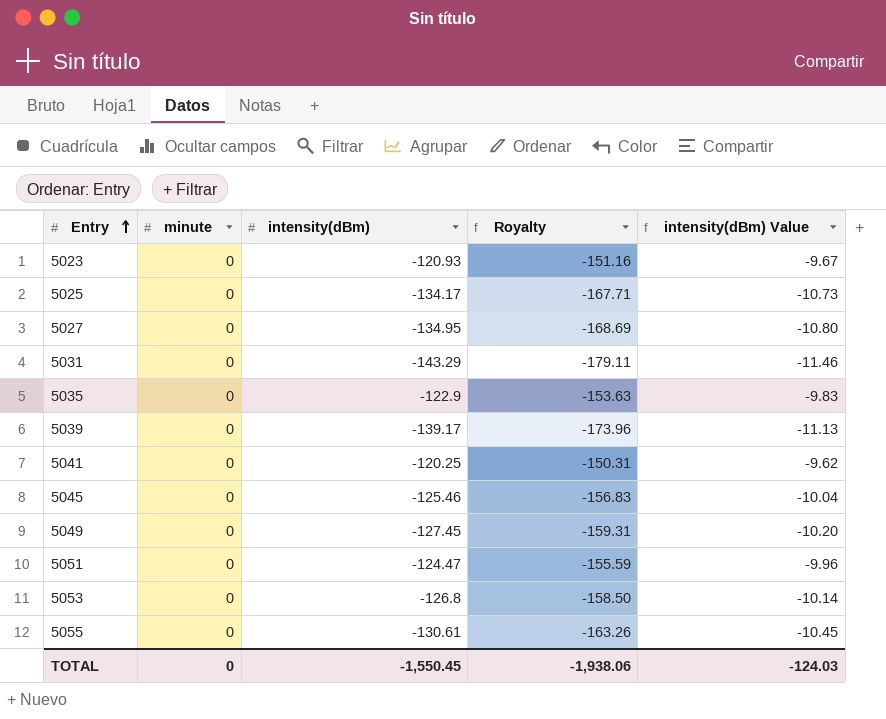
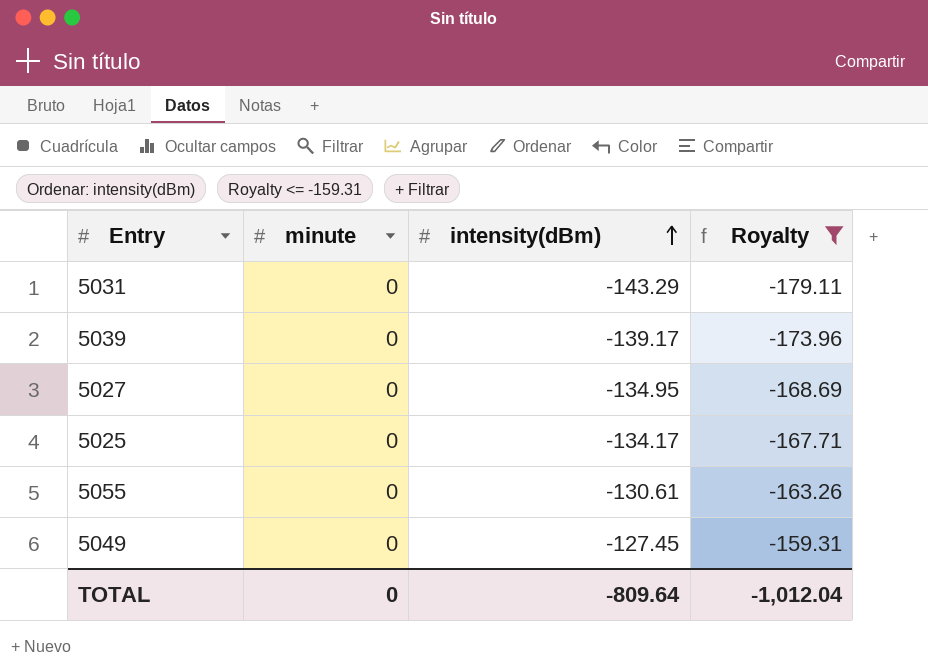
filter: none -> Royalty <= -159.31
row order: Entry ascending -> intensity(dBm) ascending
column intensity(dBm) Value | formula: [intensity(dBm)] * 0.08 -> none
TOTAL | intensity(dBm): -1,550.45 -> -809.64
TOTAL | Royalty: -1,938.06 -> -1,012.04

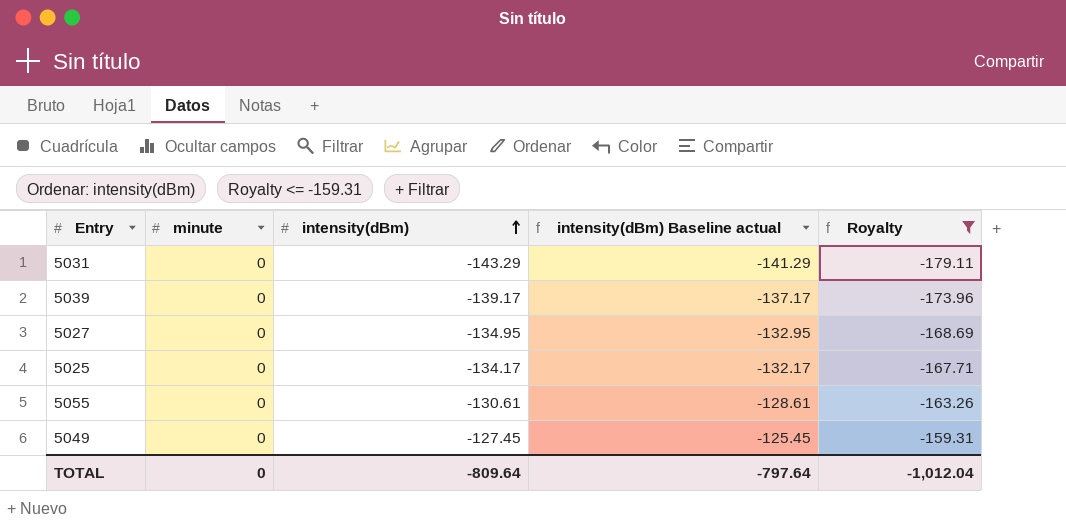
column intensity(dBm) Baseline actual | formula: none -> [intensity(dBm)] + 2

